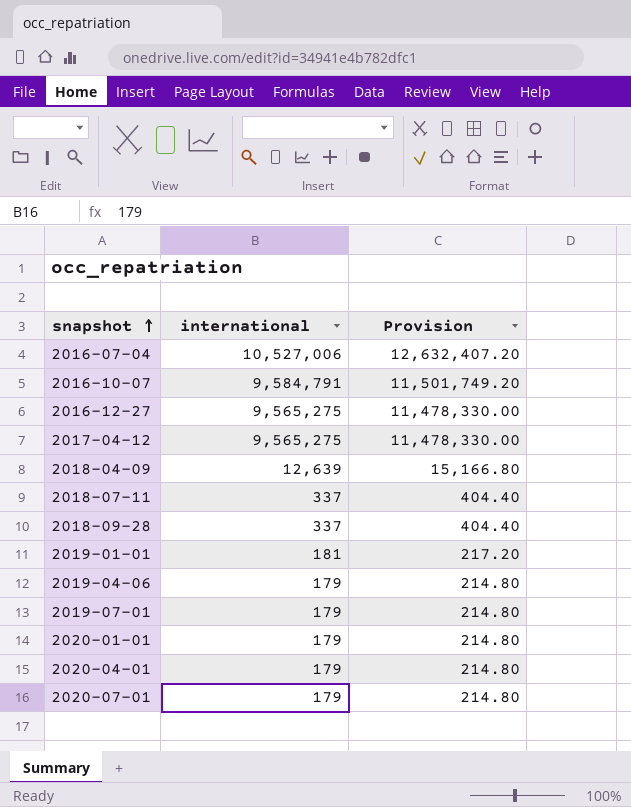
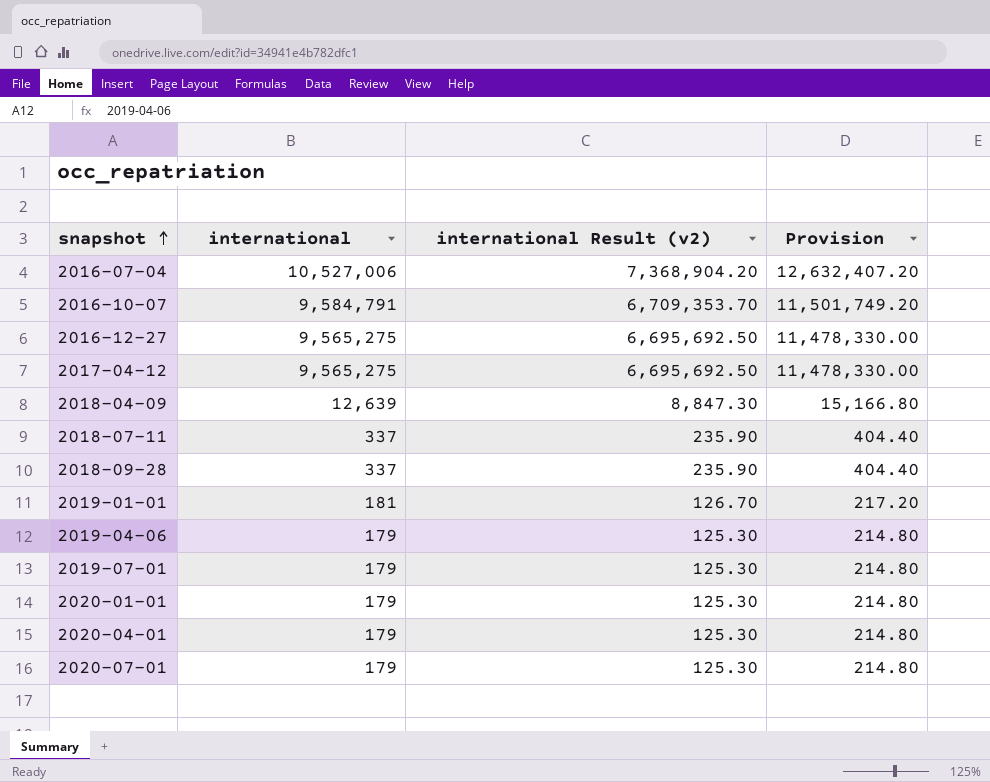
column international Result (v2) | formula: none -> [international] * 0.7

